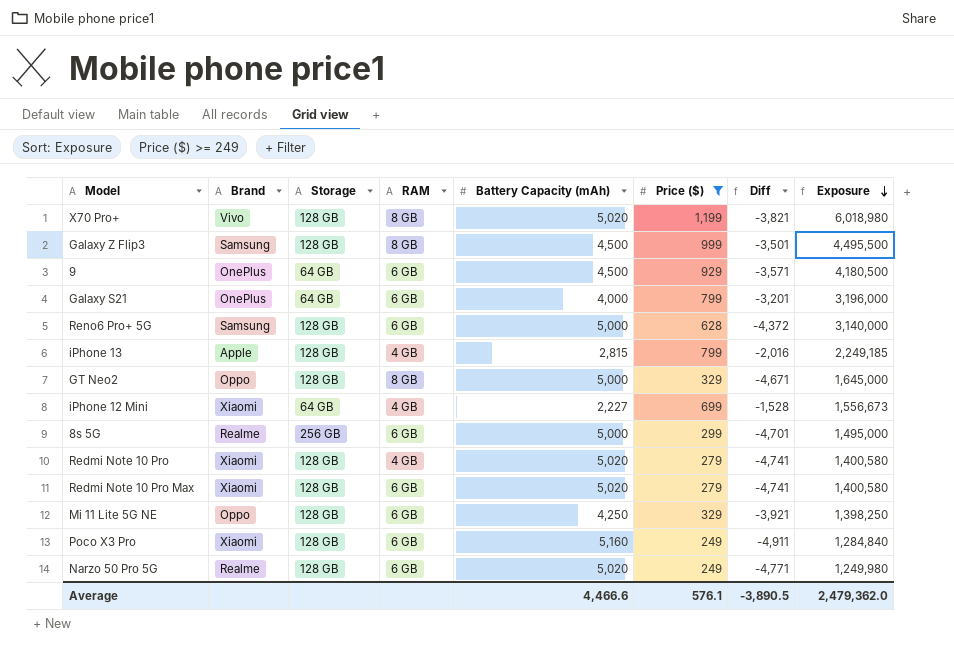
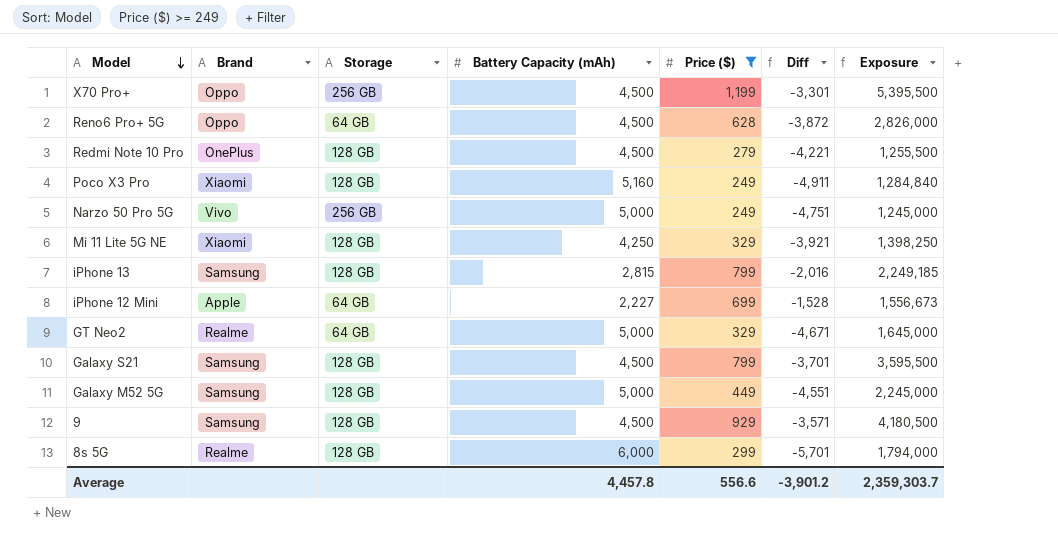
row order: Exposure descending -> Model descending
column RAM | position: 4 -> none
row Galaxy Z Flip3: Samsung | 128 GB | 8 GB | 4,500 | 999 | -3,501 | 4,495,500 -> none
row Redmi Note 10 Pro Max: Xiaomi | 128 GB | 6 GB | 5,020 | 279 | -4,741 | 1,400,580 -> none
X70 Pro+ | Brand: Vivo -> Oppo
X70 Pro+ | Storage: 128 GB -> 256 GB
X70 Pro+ | Battery Capacity (mAh): 5,020 -> 4,500
X70 Pro+ | Diff: -3,821 -> -3,301
X70 Pro+ | Exposure: 6,018,980 -> 5,395,500
Reno6 Pro+ 5G | Brand: Samsung -> Oppo
Reno6 Pro+ 5G | Storage: 128 GB -> 64 GB
Reno6 Pro+ 5G | Battery Capacity (mAh): 5,000 -> 4,500
Reno6 Pro+ 5G | Diff: -4,372 -> -3,872
Reno6 Pro+ 5G | Exposure: 3,140,000 -> 2,826,000
Redmi Note 10 Pro | Brand: Xiaomi -> OnePlus
Redmi Note 10 Pro | Battery Capacity (mAh): 5,020 -> 4,500
Redmi Note 10 Pro | Diff: -4,741 -> -4,221
Redmi Note 10 Pro | Exposure: 1,400,580 -> 1,255,500
Narzo 50 Pro 5G | Brand: Realme -> Vivo
Narzo 50 Pro 5G | Storage: 128 GB -> 256 GB
Narzo 50 Pro 5G | Battery Capacity (mAh): 5,020 -> 5,000
Narzo 50 Pro 5G | Diff: -4,771 -> -4,751
Narzo 50 Pro 5G | Exposure: 1,249,980 -> 1,245,000
Mi 11 Lite 5G NE | Brand: Oppo -> Xiaomi
iPhone 13 | Brand: Apple -> Samsung
iPhone 12 Mini | Brand: Xiaomi -> Apple
GT Neo2 | Brand: Oppo -> Realme
GT Neo2 | Storage: 128 GB -> 64 GB
Galaxy S21 | Brand: OnePlus -> Samsung
Galaxy S21 | Storage: 64 GB -> 128 GB
Galaxy S21 | Battery Capacity (mAh): 4,000 -> 4,500
Galaxy S21 | Diff: -3,201 -> -3,701
Galaxy S21 | Exposure: 3,196,000 -> 3,595,500
row Galaxy M52 5G: none -> Samsung | 128 GB | 5,000 | 449 | -4,551 | 2,245,000
9 | Brand: OnePlus -> Samsung
9 | Storage: 64 GB -> 128 GB
8s 5G | Storage: 256 GB -> 128 GB
8s 5G | Battery Capacity (mAh): 5,000 -> 6,000
8s 5G | Diff: -4,701 -> -5,701
8s 5G | Exposure: 1,495,000 -> 1,794,000
Average | Battery Capacity (mAh): 4,466.6 -> 4,457.8
Average | Price ($): 576.1 -> 556.6
Average | Diff: -3,890.5 -> -3,901.2
Average | Exposure: 2,479,362.0 -> 2,359,303.7

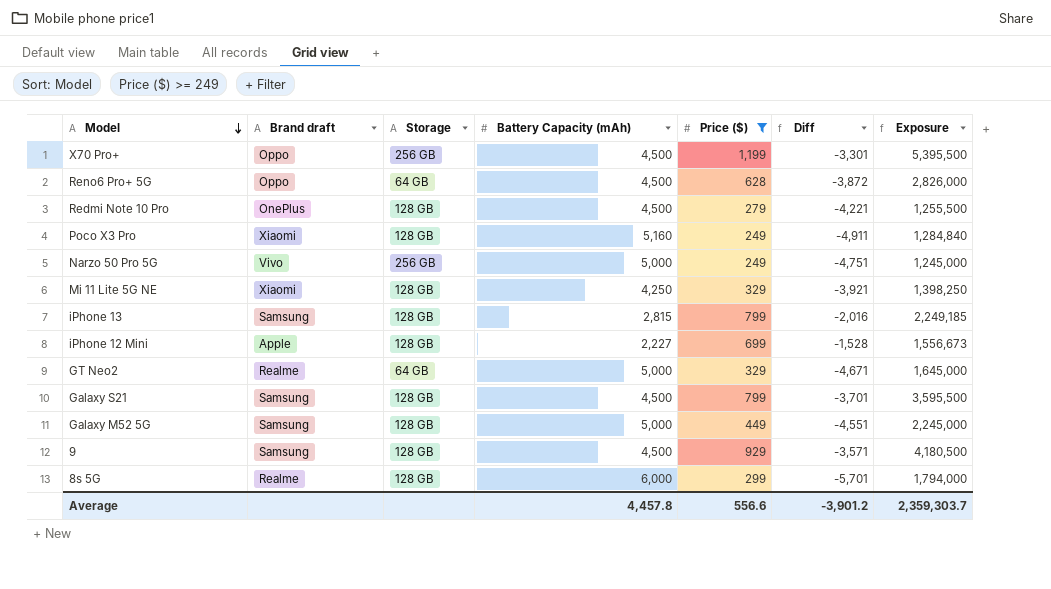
column name: Brand -> Brand draft
iPhone 12 Mini | Storage: 64 GB -> 128 GB

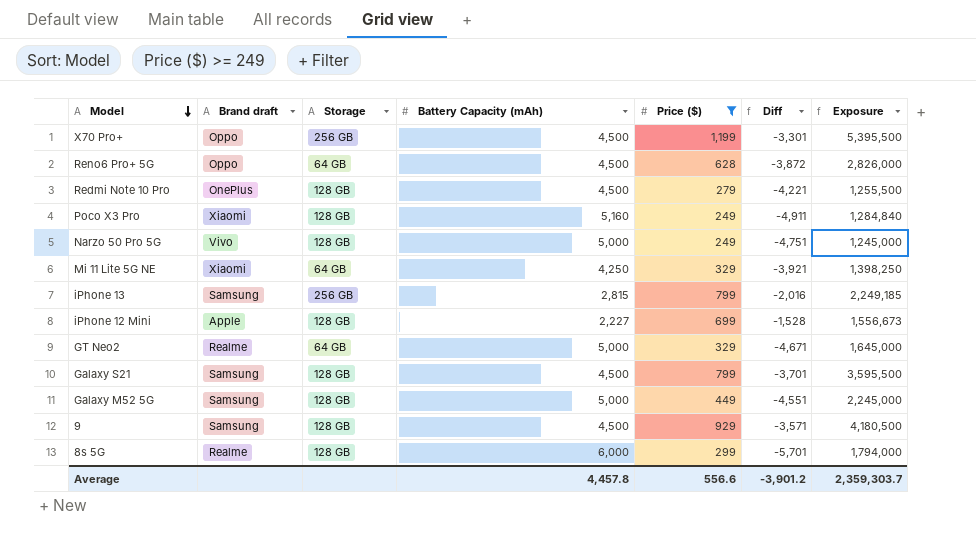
Narzo 50 Pro 5G | Storage: 256 GB -> 128 GB
Mi 11 Lite 5G NE | Storage: 128 GB -> 64 GB
iPhone 13 | Storage: 128 GB -> 256 GB

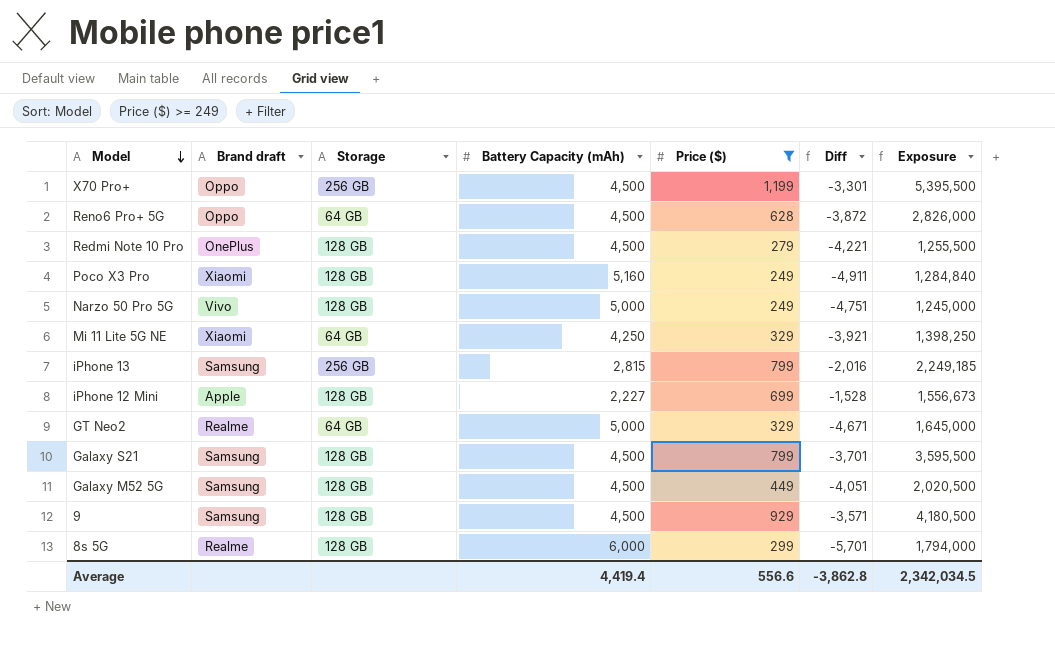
Galaxy M52 5G | Battery Capacity (mAh): 5,000 -> 4,500
Galaxy M52 5G | Diff: -4,551 -> -4,051
Galaxy M52 5G | Exposure: 2,245,000 -> 2,020,500
Average | Battery Capacity (mAh): 4,457.8 -> 4,419.4
Average | Diff: -3,901.2 -> -3,862.8
Average | Exposure: 2,359,303.7 -> 2,342,034.5

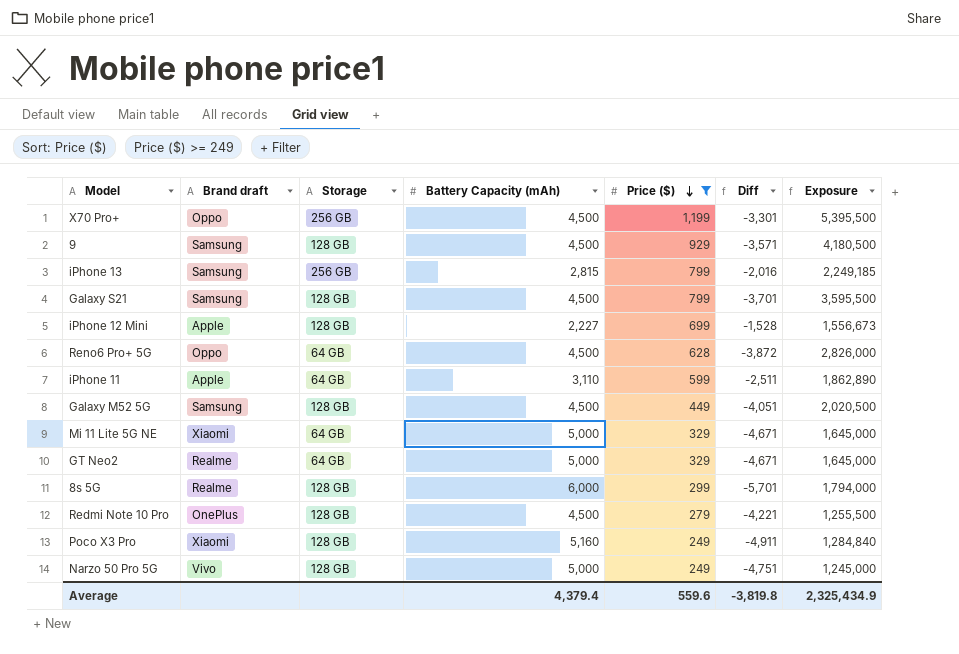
row order: Model descending -> Price ($) descending
row iPhone 11: none -> Apple | 64 GB | 3,110 | 599 | -2,511 | 1,862,890
Mi 11 Lite 5G NE | Battery Capacity (mAh): 4,250 -> 5,000
Mi 11 Lite 5G NE | Diff: -3,921 -> -4,671
Mi 11 Lite 5G NE | Exposure: 1,398,250 -> 1,645,000
Average | Battery Capacity (mAh): 4,419.4 -> 4,379.4
Average | Price ($): 556.6 -> 559.6
Average | Diff: -3,862.8 -> -3,819.8
Average | Exposure: 2,342,034.5 -> 2,325,434.9

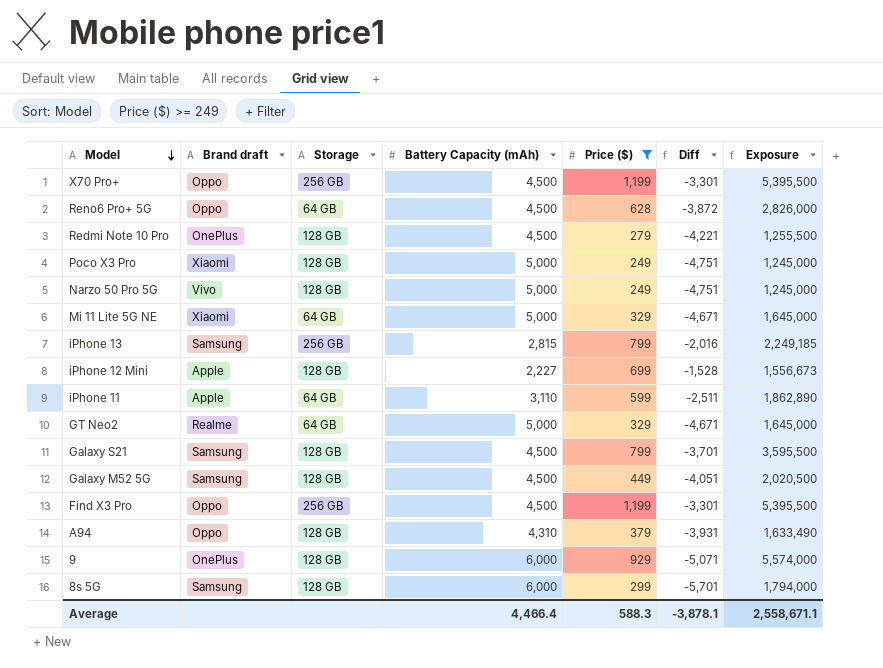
row order: Price ($) descending -> Model descending
Poco X3 Pro | Battery Capacity (mAh): 5,160 -> 5,000
Poco X3 Pro | Diff: -4,911 -> -4,751
Poco X3 Pro | Exposure: 1,284,840 -> 1,245,000
row Find X3 Pro: none -> Oppo | 256 GB | 4,500 | 1,199 | -3,301 | 5,395,500
row A94: none -> Oppo | 128 GB | 4,310 | 379 | -3,931 | 1,633,490
9 | Brand draft: Samsung -> OnePlus
9 | Battery Capacity (mAh): 4,500 -> 6,000
9 | Diff: -3,571 -> -5,071
9 | Exposure: 4,180,500 -> 5,574,000
8s 5G | Brand draft: Realme -> Samsung
Average | Battery Capacity (mAh): 4,379.4 -> 4,466.4
Average | Price ($): 559.6 -> 588.3
Average | Diff: -3,819.8 -> -3,878.1
Average | Exposure: 2,325,434.9 -> 2,558,671.1

